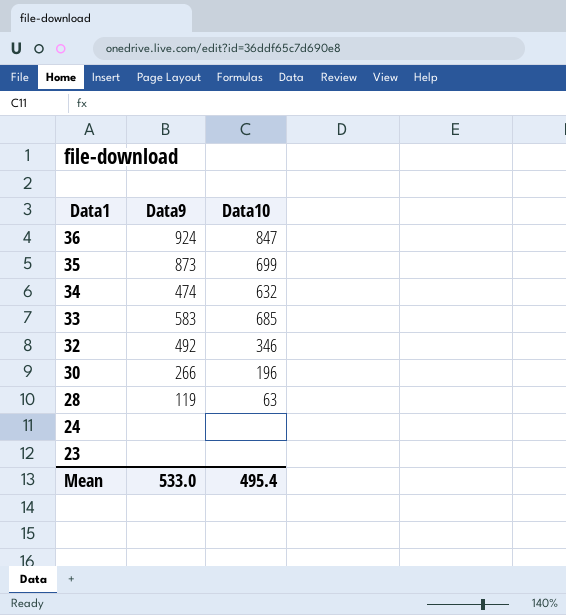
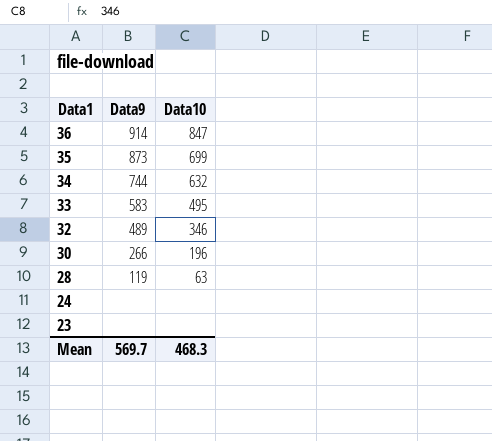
36 | Data9: 924 -> 914
34 | Data9: 474 -> 744
33 | Data10: 685 -> 495
32 | Data9: 492 -> 489
Mean | Data9: 533.0 -> 569.7
Mean | Data10: 495.4 -> 468.3

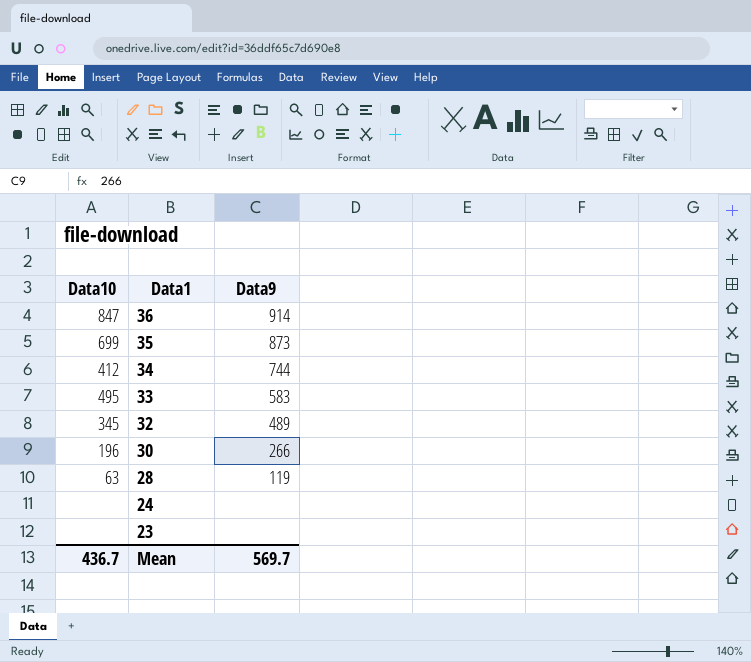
column Data10 | position: 3 -> 1
34 | Data10: 632 -> 412
32 | Data10: 346 -> 345
Mean | Data10: 468.3 -> 436.7

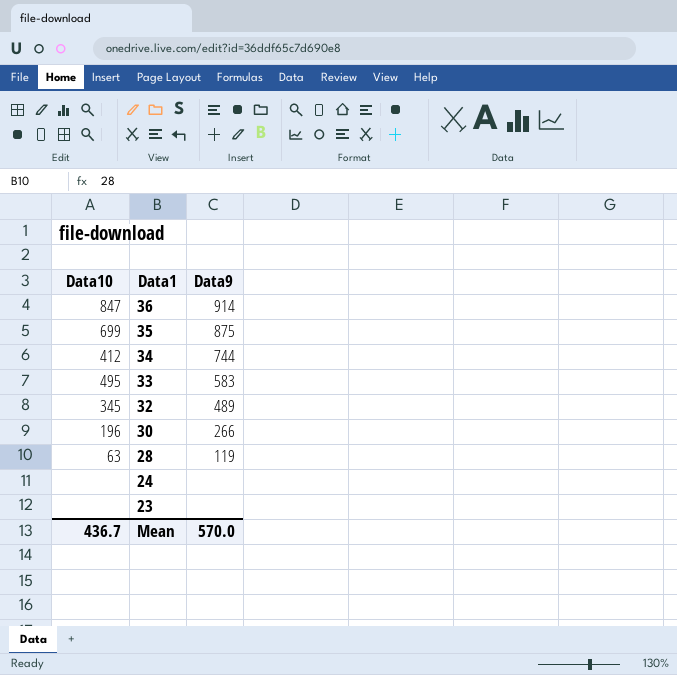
35 | Data9: 873 -> 875
Mean | Data9: 569.7 -> 570.0

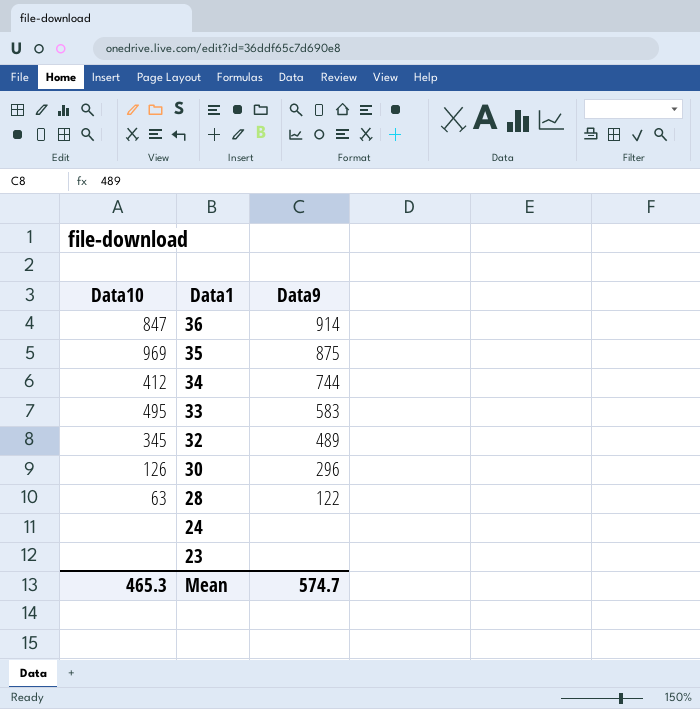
35 | Data10: 699 -> 969
30 | Data10: 196 -> 126
30 | Data9: 266 -> 296
28 | Data9: 119 -> 122
Mean | Data10: 436.7 -> 465.3
Mean | Data9: 570.0 -> 574.7

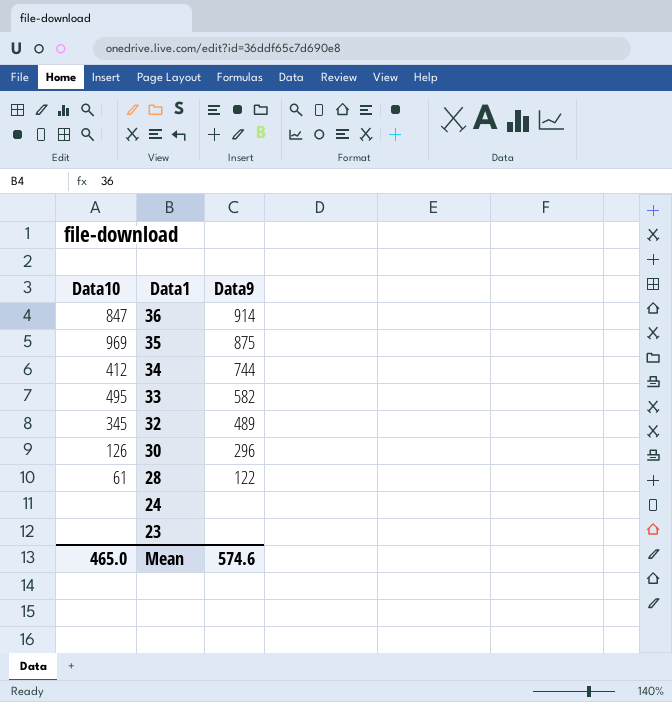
33 | Data9: 583 -> 582
28 | Data10: 63 -> 61
Mean | Data10: 465.3 -> 465.0
Mean | Data9: 574.7 -> 574.6

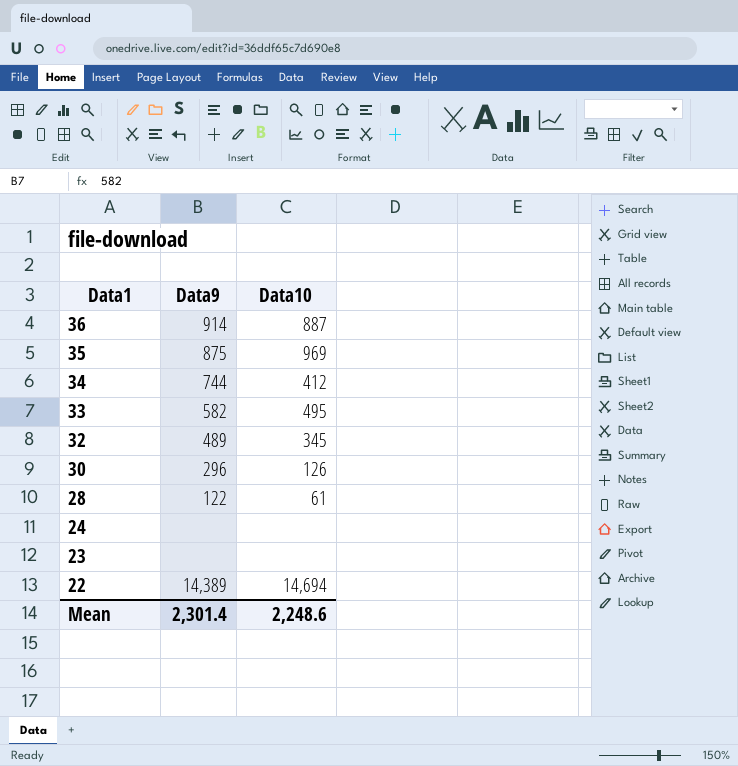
column Data10 | position: 1 -> 3
36 | Data10: 847 -> 887
row 22: none -> 14,389 | 14,694
Mean | Data9: 574.6 -> 2,301.4
Mean | Data10: 465.0 -> 2,248.6

